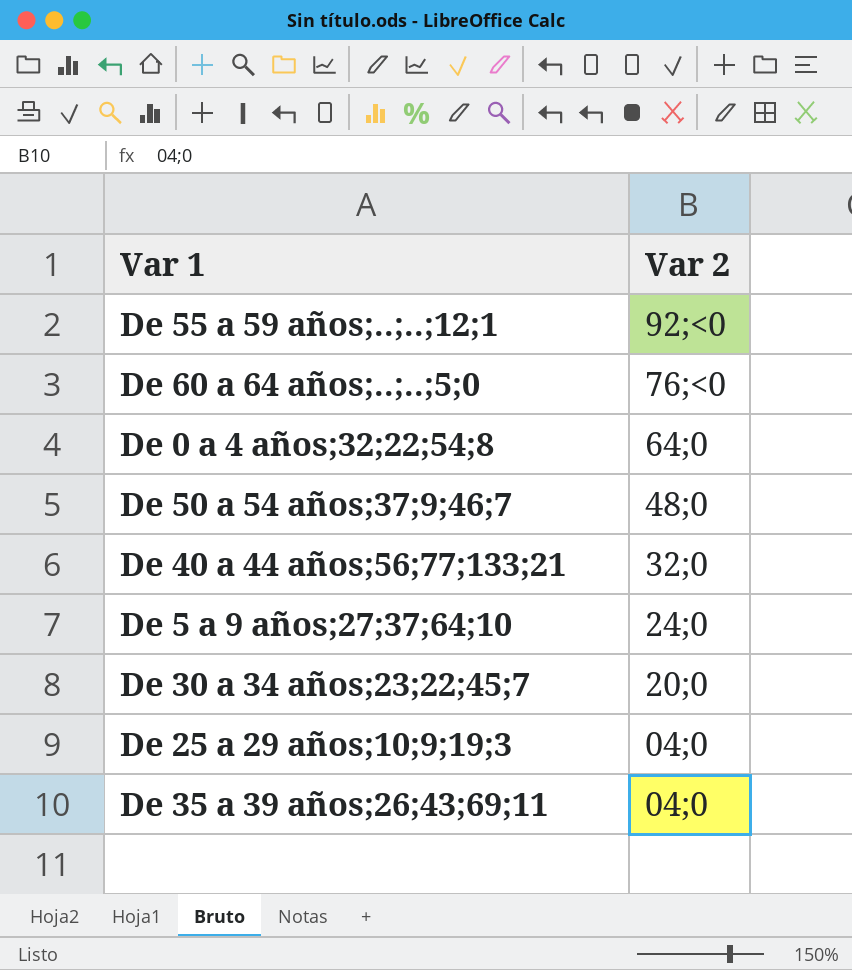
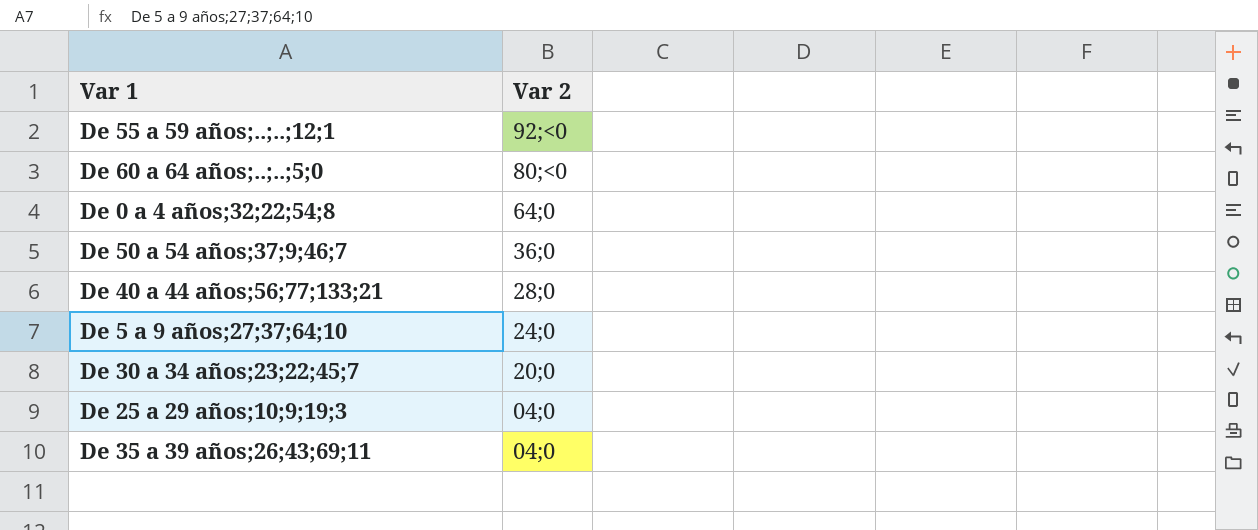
De 60 a 64 años;..;..;5;0 | Var 2: 76;<0 -> 80;<0
De 50 a 54 años;37;9;46;7 | Var 2: 48;0 -> 36;0
De 40 a 44 años;56;77;133;21 | Var 2: 32;0 -> 28;0

